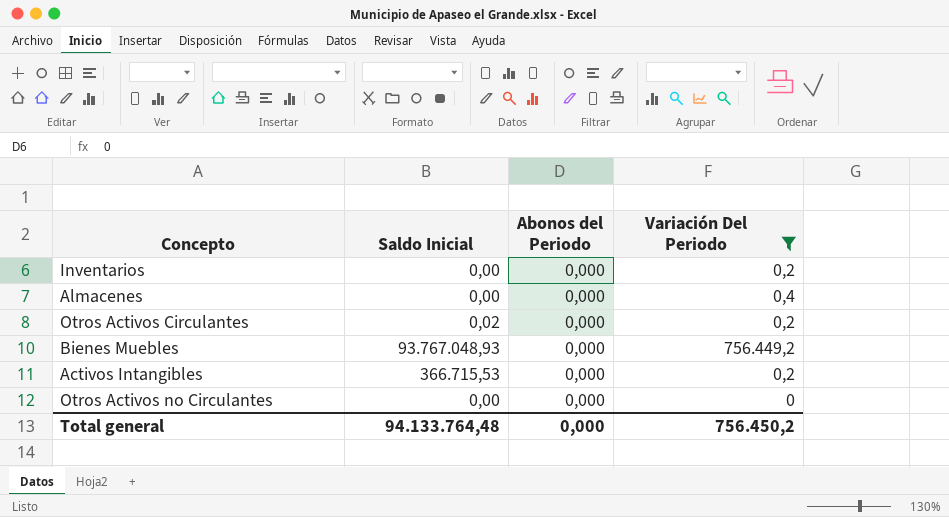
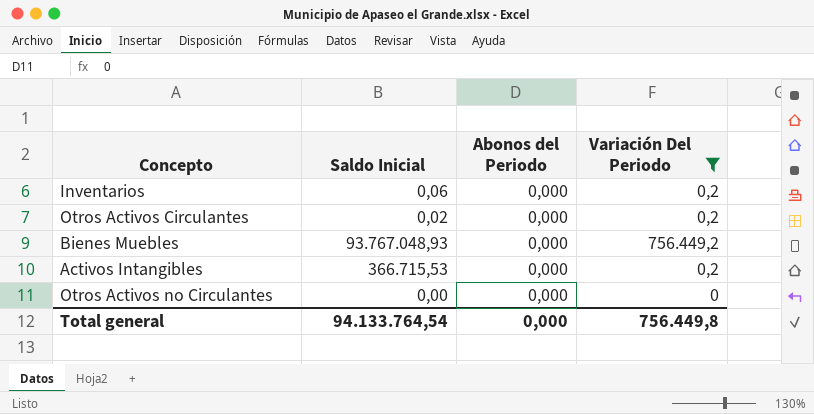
row Almacenes: 0,00 | 0,000 | 0,4 -> none
Inventarios | Saldo Inicial: 0,00 -> 0,06
Total general | Saldo Inicial: 94.133.764,48 -> 94.133.764,54
Total general | Variación Del Periodo: 756.450,2 -> 756.449,8

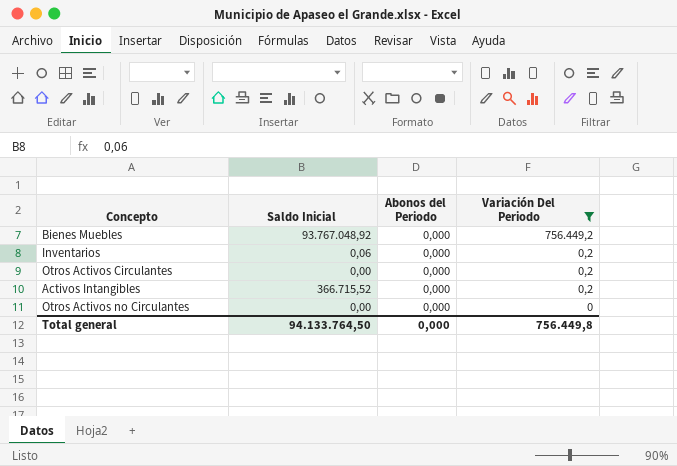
row order: none -> Variación Del Periodo descending
Bienes Muebles | Saldo Inicial: 93.767.048,93 -> 93.767.048,92
Otros Activos Circulantes | Saldo Inicial: 0,02 -> 0,00
Activos Intangibles | Saldo Inicial: 366.715,53 -> 366.715,52
Total general | Saldo Inicial: 94.133.764,54 -> 94.133.764,50

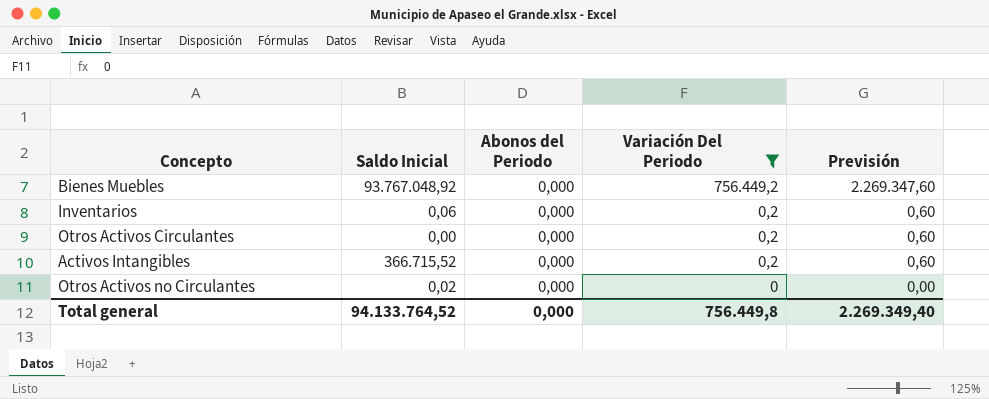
column Previsión | formula: none -> [Variación Del Periodo] * 3
Otros Activos no Circulantes | Saldo Inicial: 0,00 -> 0,02
Total general | Saldo Inicial: 94.133.764,50 -> 94.133.764,52

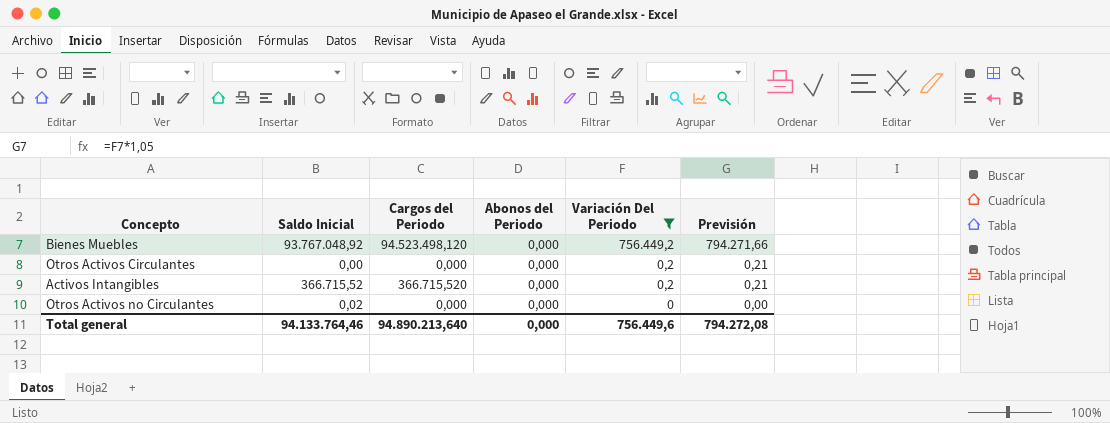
column Cargos del Periodo | position: none -> 3
column Previsión | formula: [Variación Del Periodo] * 3 -> [Variación Del Periodo] * 1,05
row Inventarios: 0,06 | 0,000 | 0,2 | 0,60 -> none
Total general | Saldo Inicial: 94.133.764,52 -> 94.133.764,46
Total general | Variación Del Periodo: 756.449,8 -> 756.449,6
Total general | Previsión: 2.269.349,40 -> 794.272,08

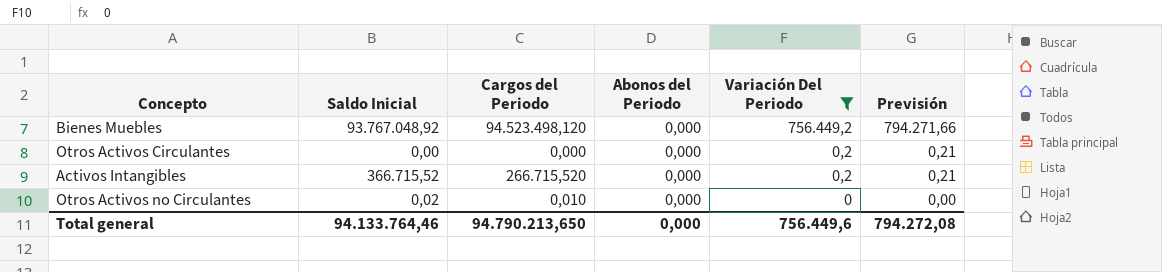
Activos Intangibles | Cargos del Periodo: 366.715,520 -> 266.715,520
Otros Activos no Circulantes | Cargos del Periodo: 0,000 -> 0,010
Total general | Cargos del Periodo: 94.890.213,640 -> 94.790.213,650

